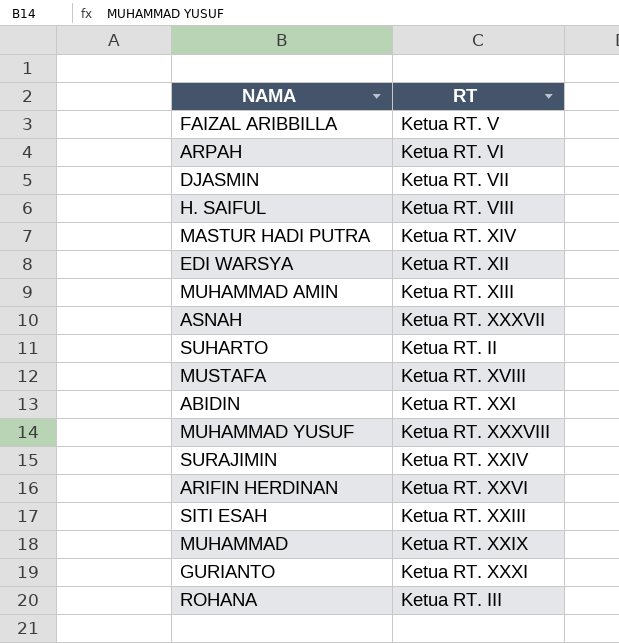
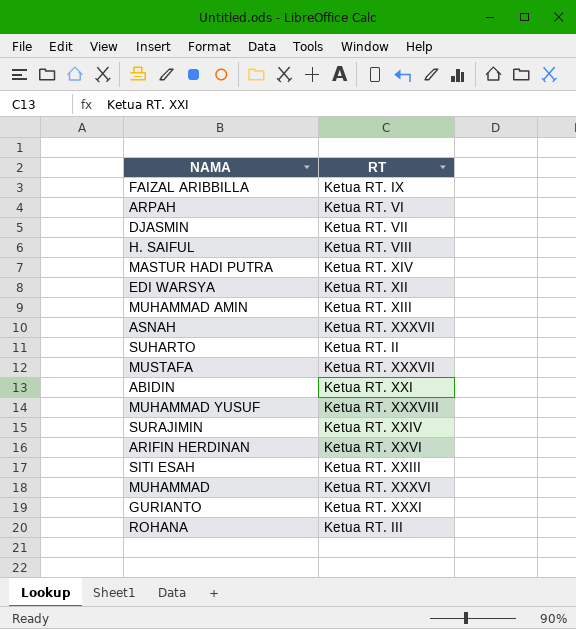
FAIZAL ARIBBILLA | RT: Ketua RT. V -> Ketua RT. IX
MUSTAFA | RT: Ketua RT. XVIII -> Ketua RT. XXXVII
MUHAMMAD | RT: Ketua RT. XXIX -> Ketua RT. XXXVI

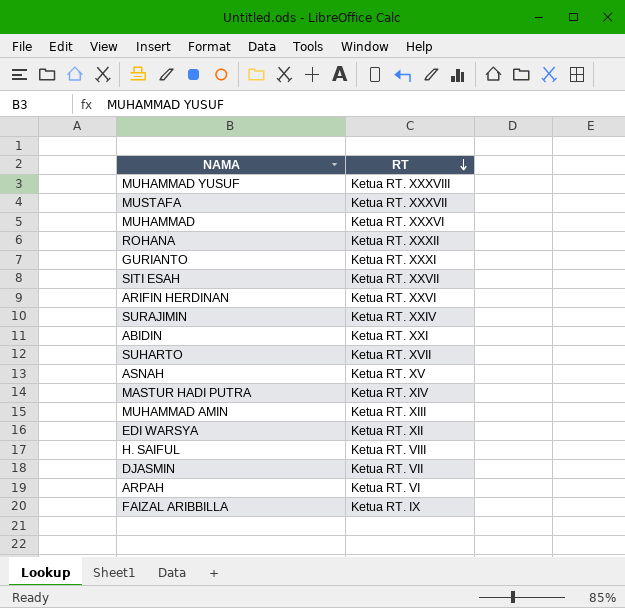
row order: none -> RT descending
ROHANA | RT: Ketua RT. III -> Ketua RT. XXXII
SITI ESAH | RT: Ketua RT. XXIII -> Ketua RT. XXVII
SUHARTO | RT: Ketua RT. II -> Ketua RT. XVII
ASNAH | RT: Ketua RT. XXXVII -> Ketua RT. XV

